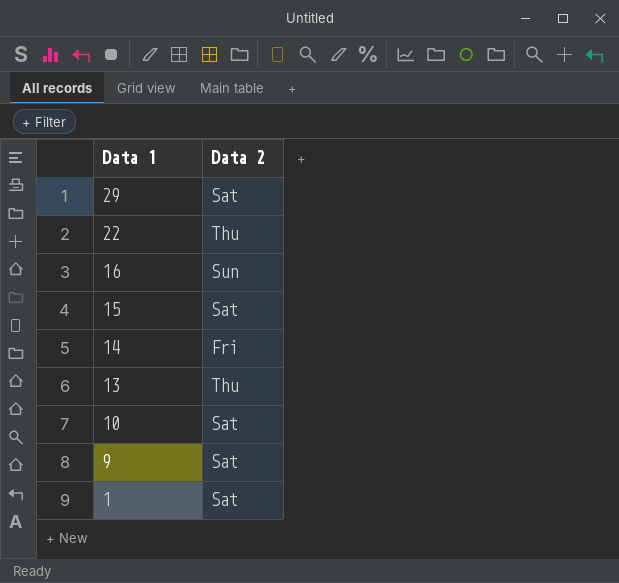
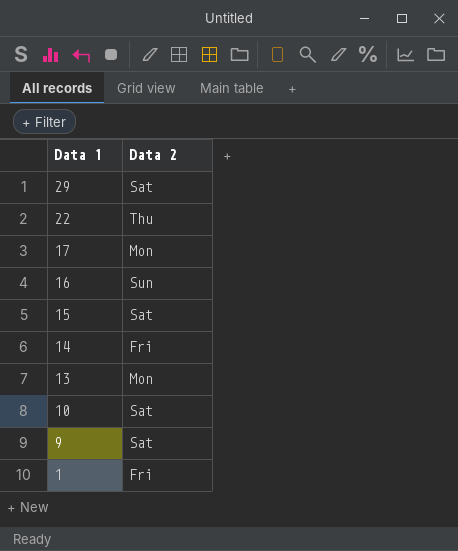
row 17: none -> Mon
13 | Data 2: Thu -> Mon
1 | Data 2: Sat -> Fri

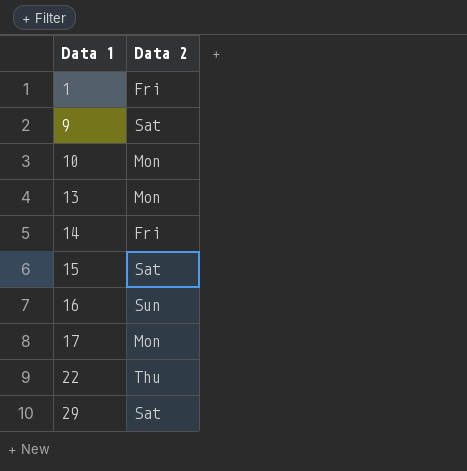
row order: Data 1 descending -> Data 1 ascending
10 | Data 2: Sat -> Mon

